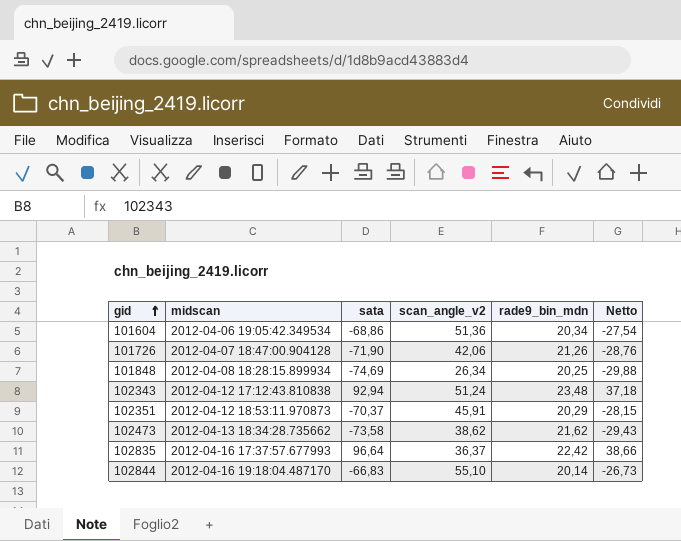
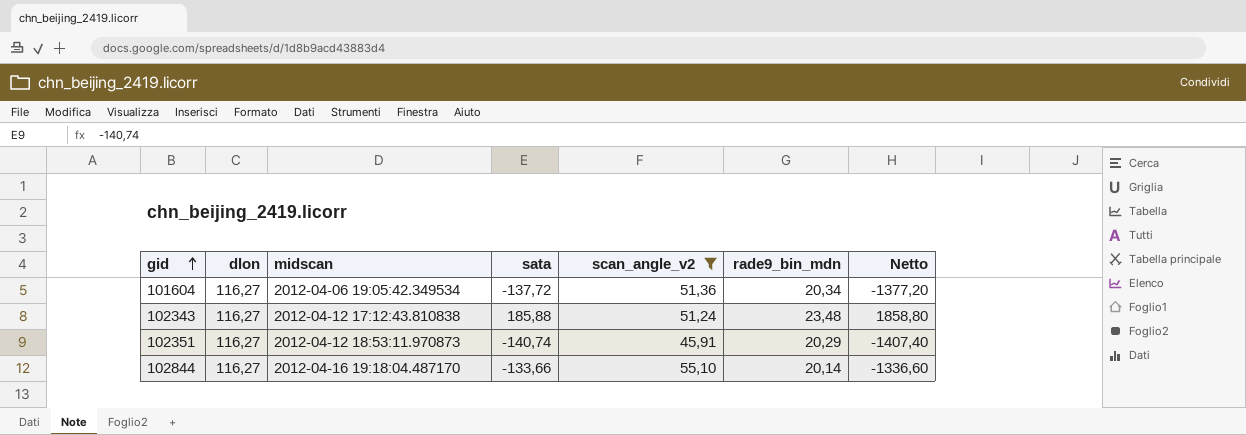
filter: none -> scan_angle_v2 >= 45,91
column dlon | position: none -> 2
column Netto | formula: [sata] * 0,4 -> [sata] * 10
101604 | sata: -68,86 -> -137,72
102343 | sata: 92,94 -> 185,88
102351 | sata: -70,37 -> -140,74
102844 | sata: -66,83 -> -133,66

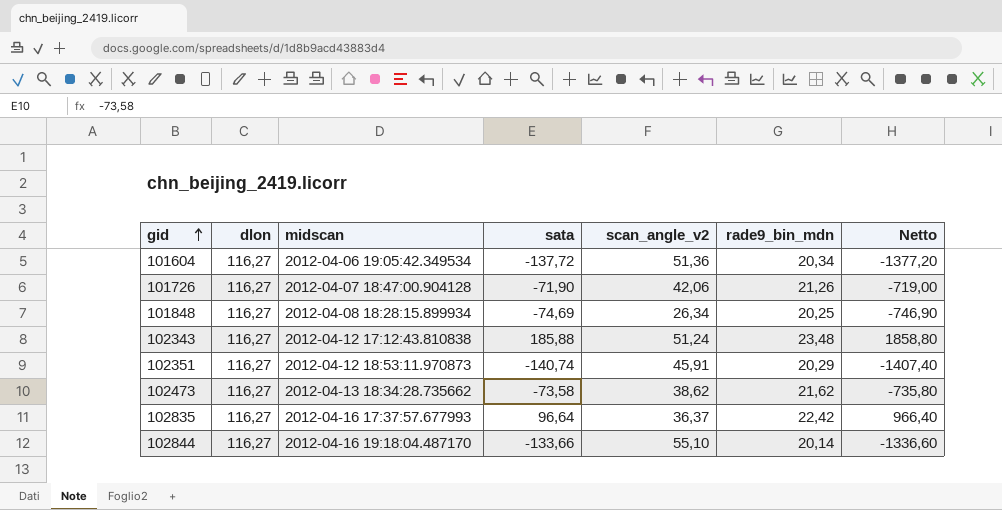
filter: scan_angle_v2 >= 45,91 -> none

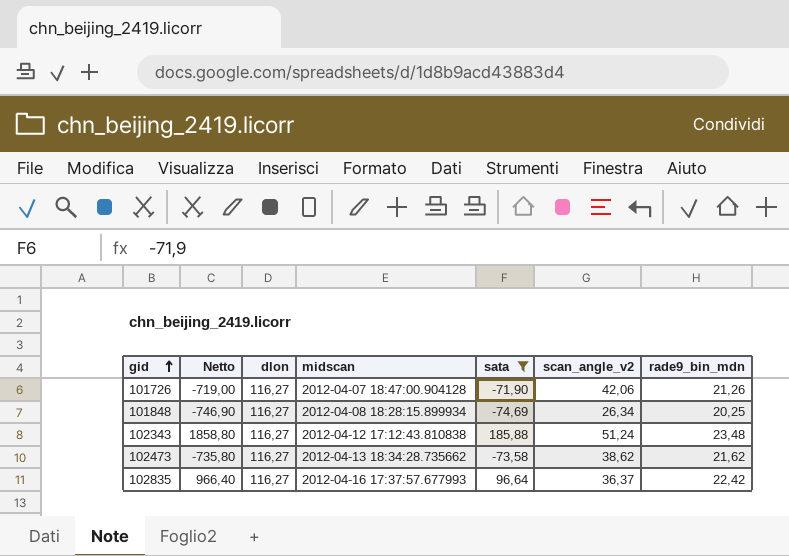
filter: none -> sata >= -74,69
column Netto | position: 7 -> 2

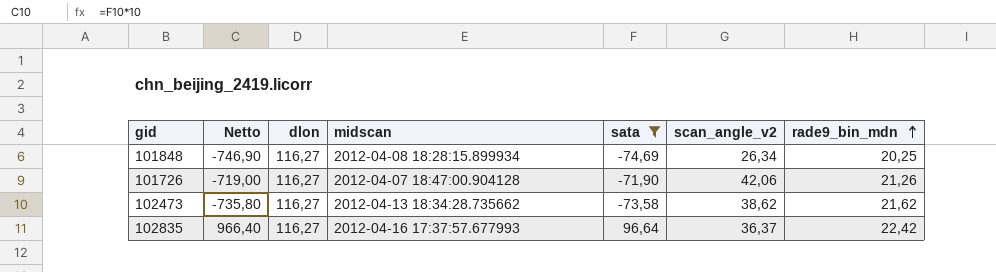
row order: gid ascending -> rade9_bin_mdn ascending
row 102343: 1858,80 | 116,27 | 2012-04-12 17:12:43.810838 | 185,88 | 51,24 | 23,48 -> none

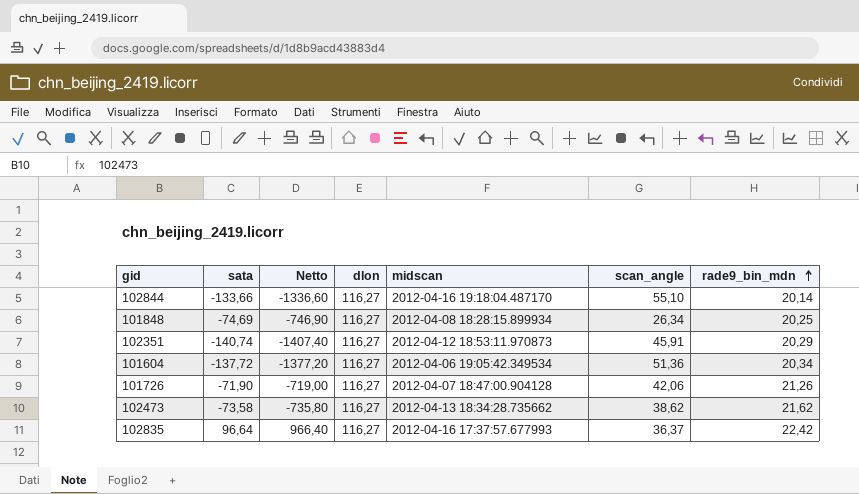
filter: sata >= -74,69 -> none
column sata | position: 5 -> 2
column name: scan_angle_v2 -> scan_angle

